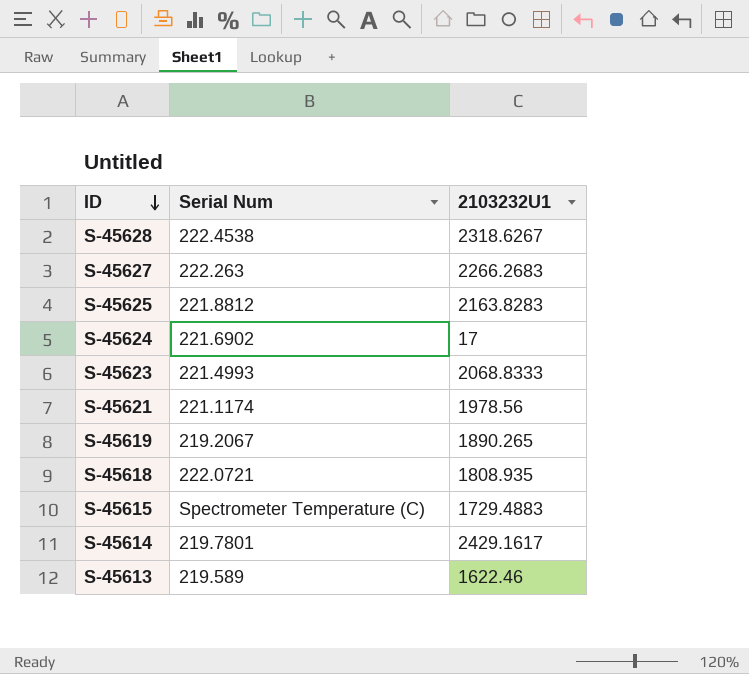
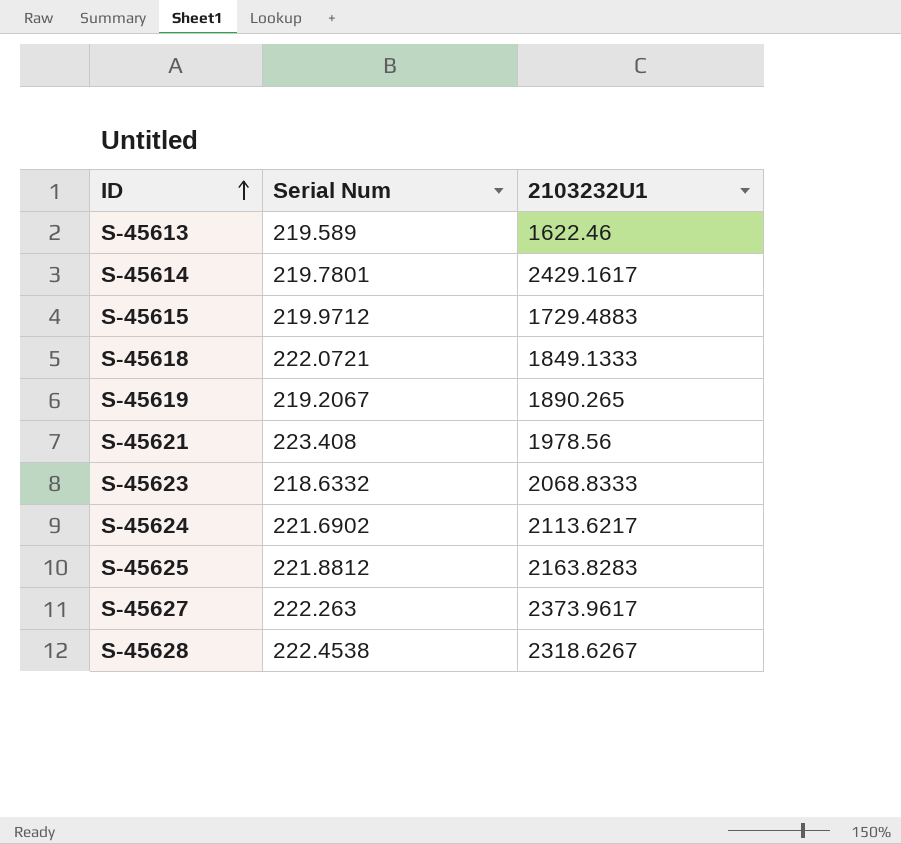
row order: ID descending -> ID ascending
S-45615 | Serial Num: Spectrometer Temperature (C) -> 219.9712
S-45618 | 2103232U1: 1808.935 -> 1849.1333
S-45621 | Serial Num: 221.1174 -> 223.408
S-45623 | Serial Num: 221.4993 -> 218.6332
S-45624 | 2103232U1: 17 -> 2113.6217
S-45627 | 2103232U1: 2266.2683 -> 2373.9617

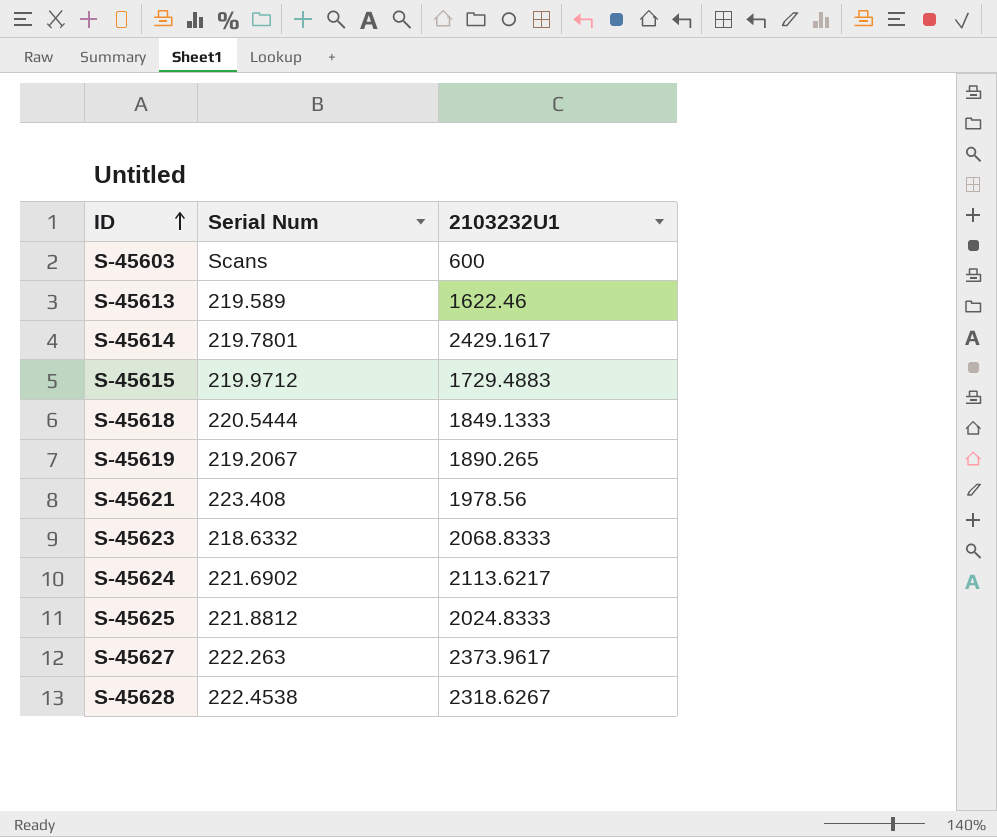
row S-45603: none -> Scans | 600
S-45618 | Serial Num: 222.0721 -> 220.5444
S-45625 | 2103232U1: 2163.8283 -> 2024.8333

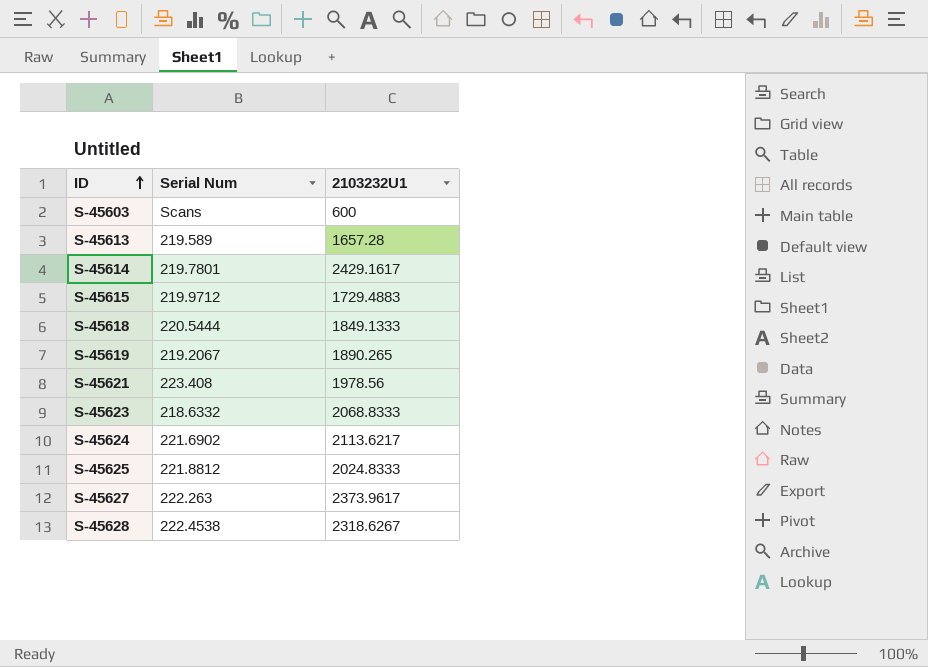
S-45613 | 2103232U1: 1622.46 -> 1657.28

